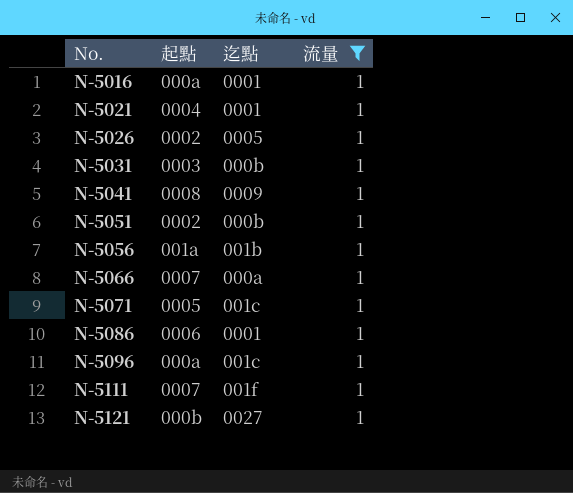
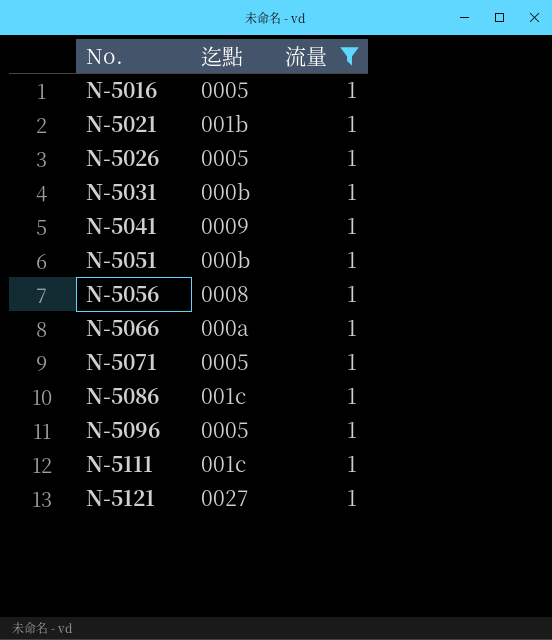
column 起點 | position: 2 -> none
N-5016 | 迄點: 0001 -> 0005
N-5021 | 迄點: 0001 -> 001b
N-5056 | 迄點: 001b -> 0008
N-5071 | 迄點: 001c -> 0005
N-5086 | 迄點: 0001 -> 001c
N-5096 | 迄點: 001c -> 0005
N-5111 | 迄點: 001f -> 001c

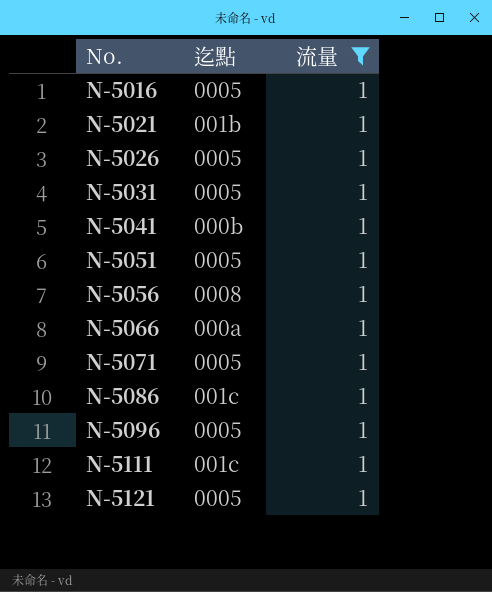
N-5031 | 迄點: 000b -> 0005
N-5041 | 迄點: 0009 -> 000b
N-5051 | 迄點: 000b -> 0005
N-5121 | 迄點: 0027 -> 0005

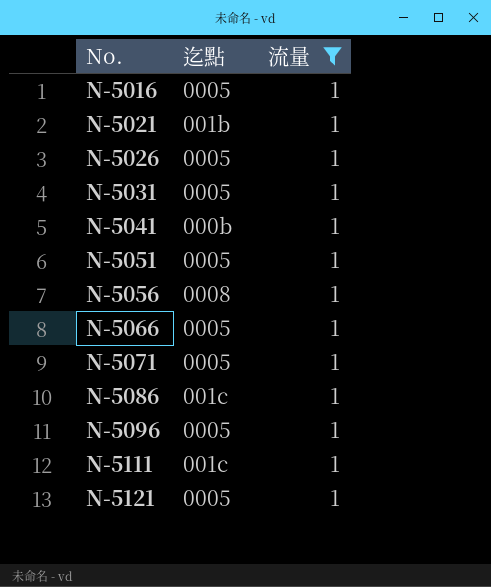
N-5066 | 迄點: 000a -> 0005

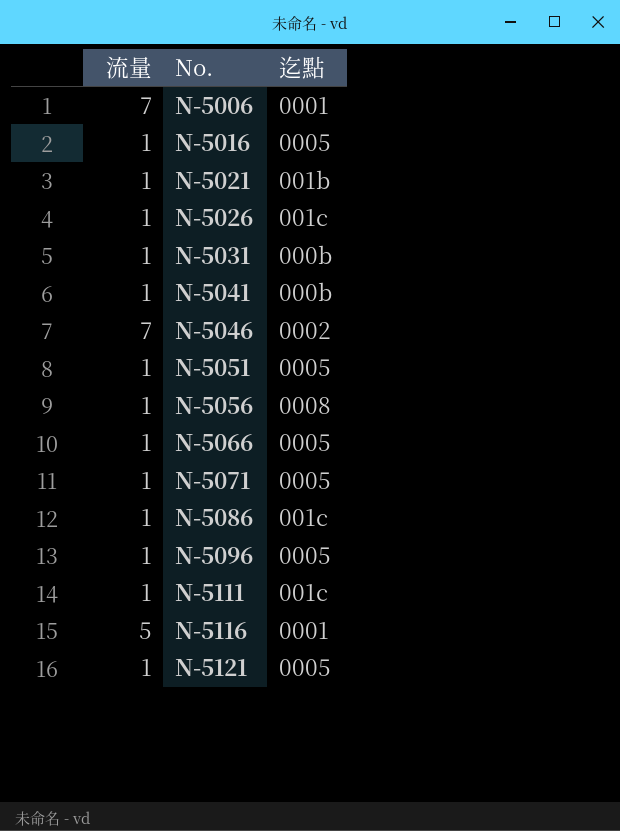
filter: 流量 = 1 -> none
column 流量 | position: 3 -> 1
N-5026 | 迄點: 0005 -> 001c
N-5031 | 迄點: 0005 -> 000b

